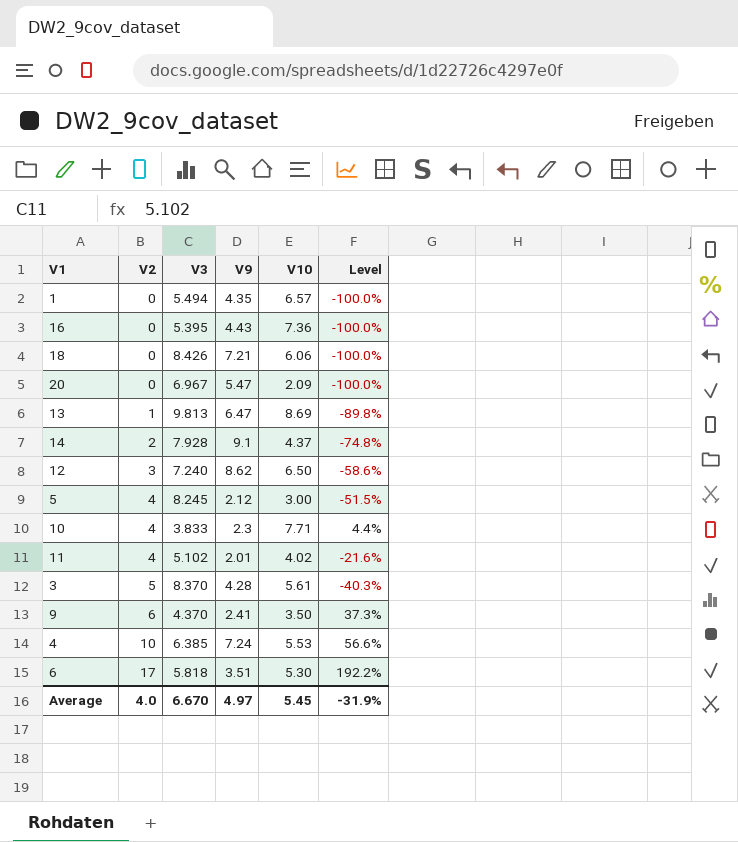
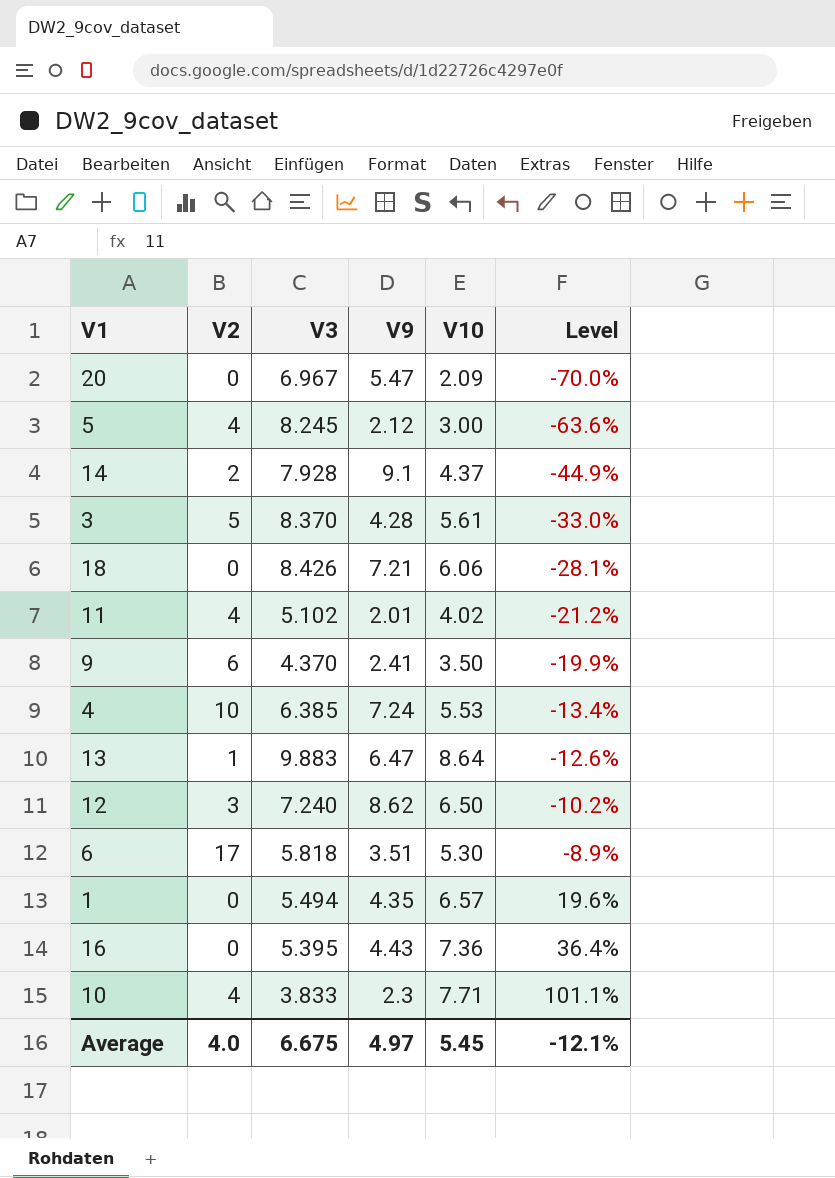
row order: V2 ascending -> Level ascending
column Level | formula: ([V2] - [V3]) / [V3] -> ([V10] - [V3]) / [V3]
13 | V3: 9.813 -> 9.883
13 | V10: 8.69 -> 8.64
Average | V3: 6.670 -> 6.675
Average | Level: -31.9% -> -12.1%

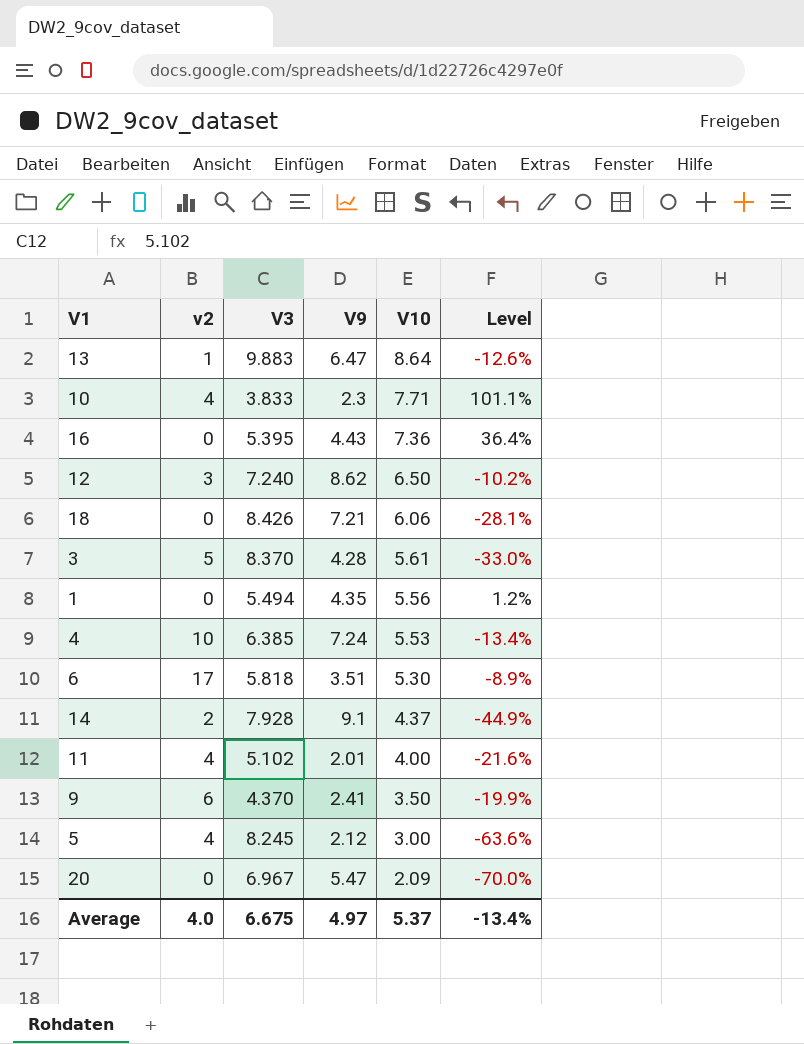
row order: Level ascending -> V10 descending
column name: V2 -> v2
1 | V10: 6.57 -> 5.56
1 | Level: 19.6% -> 1.2%
11 | V10: 4.02 -> 4.00
11 | Level: -21.2% -> -21.6%
Average | V10: 5.45 -> 5.37
Average | Level: -12.1% -> -13.4%

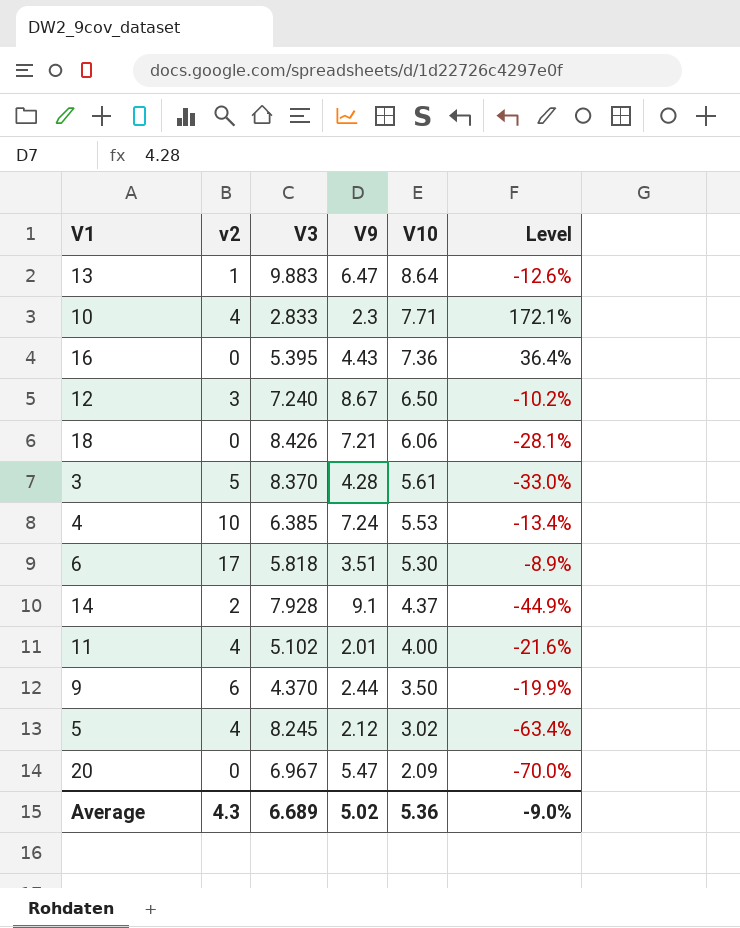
row 1: 0 | 5.494 | 4.35 | 5.56 | 1.2% -> none
10 | V3: 3.833 -> 2.833
10 | Level: 101.1% -> 172.1%
12 | V9: 8.62 -> 8.67
9 | V9: 2.41 -> 2.44
5 | V10: 3.00 -> 3.02
5 | Level: -63.6% -> -63.4%
Average | v2: 4.0 -> 4.3
Average | V3: 6.675 -> 6.689
Average | V9: 4.97 -> 5.02
Average | V10: 5.37 -> 5.36
Average | Level: -13.4% -> -9.0%

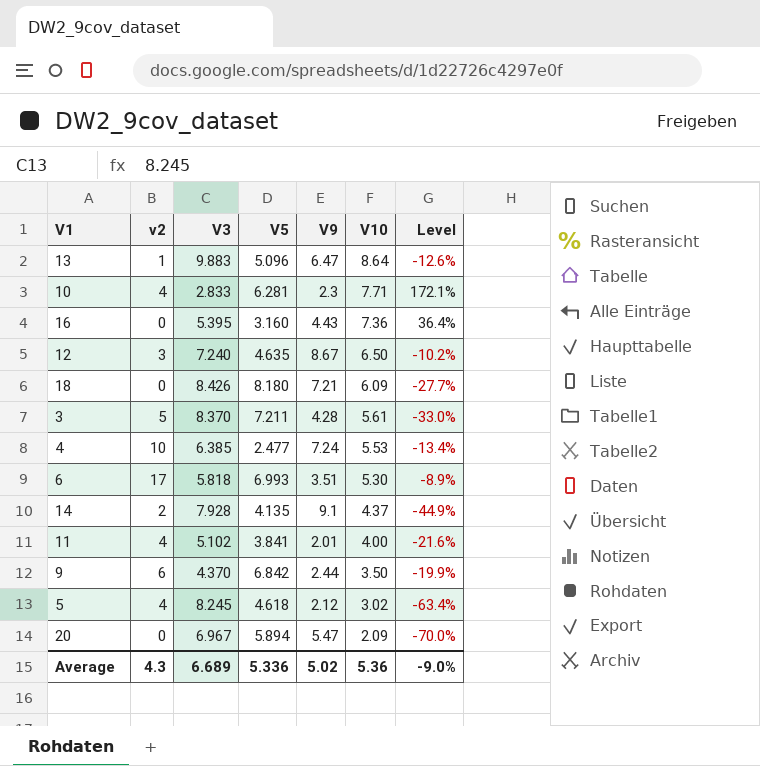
column V5 | position: none -> 4
18 | V10: 6.06 -> 6.09
18 | Level: -28.1% -> -27.7%

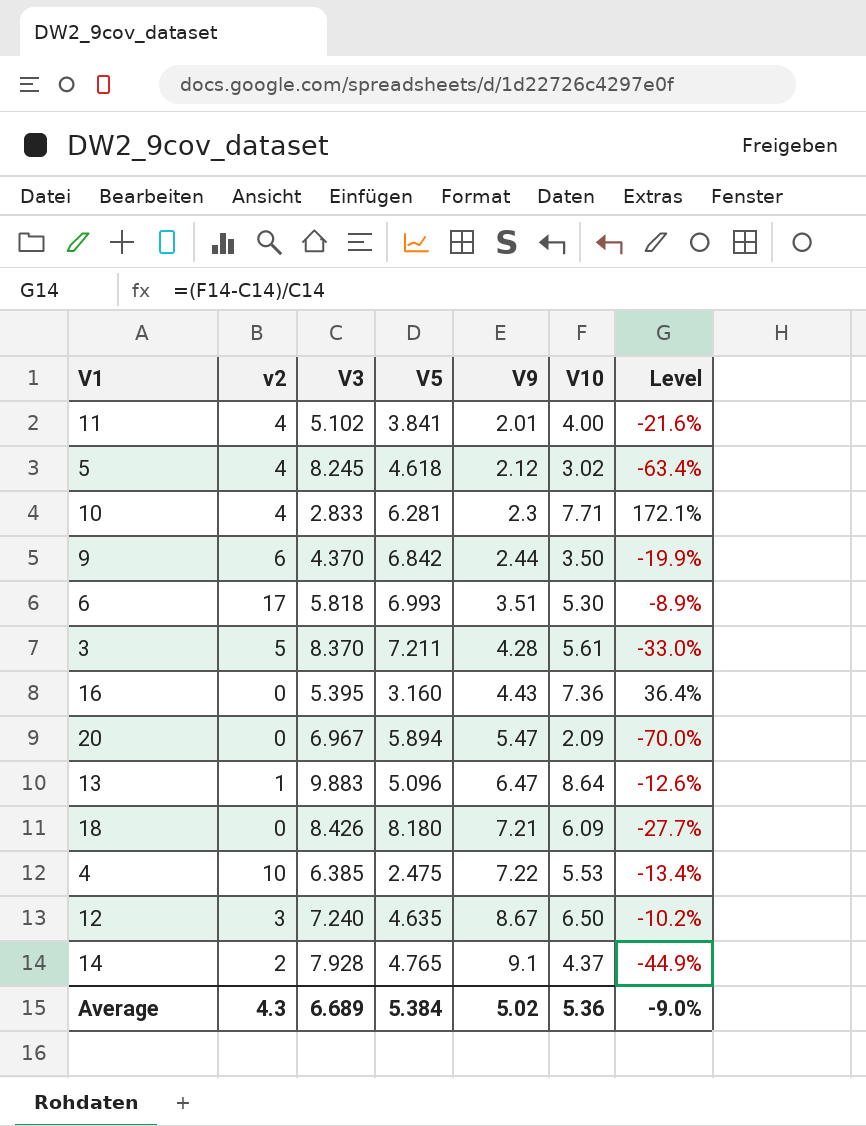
row order: V10 descending -> V9 ascending
4 | V5: 2.477 -> 2.475
4 | V9: 7.24 -> 7.22
14 | V5: 4.135 -> 4.765
Average | V5: 5.336 -> 5.384

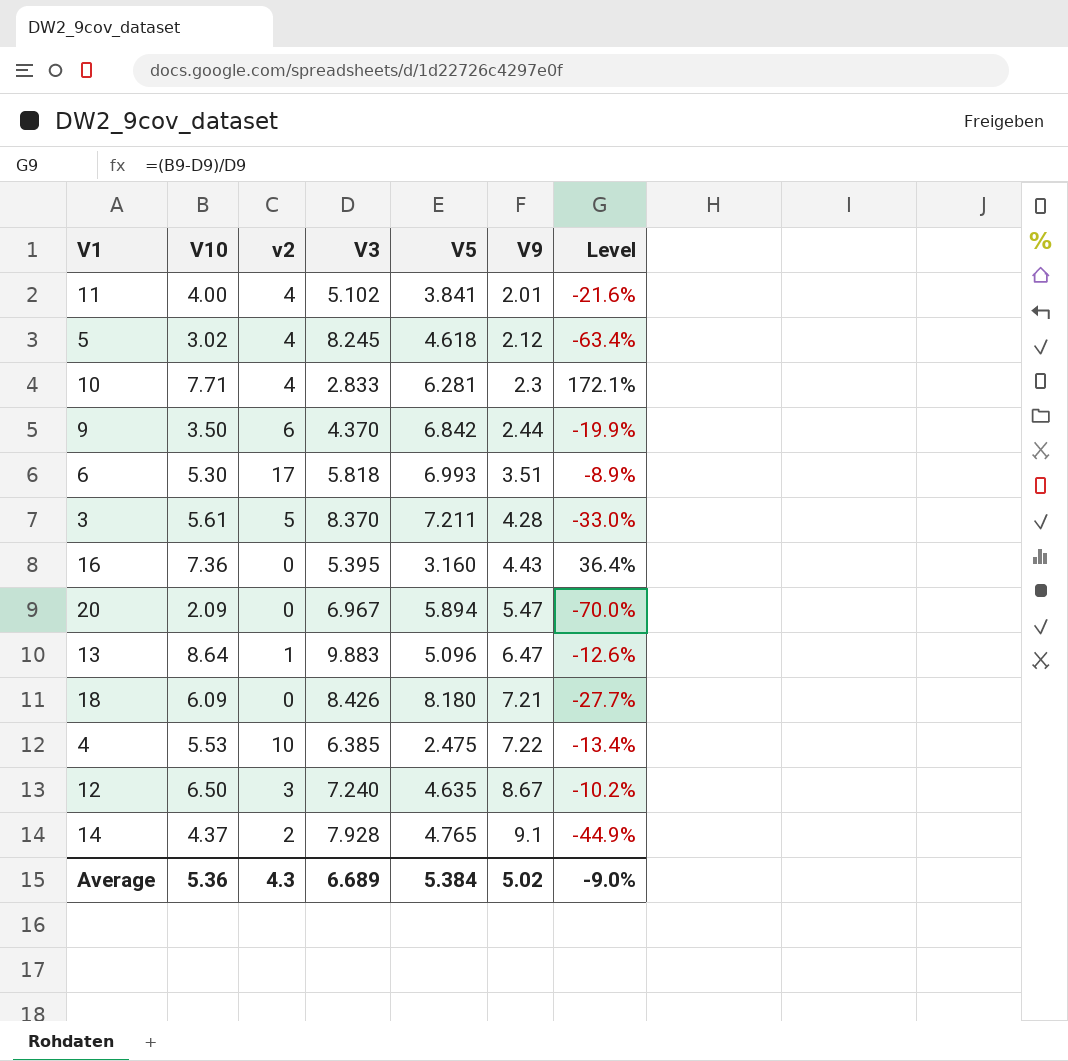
column V10 | position: 6 -> 2

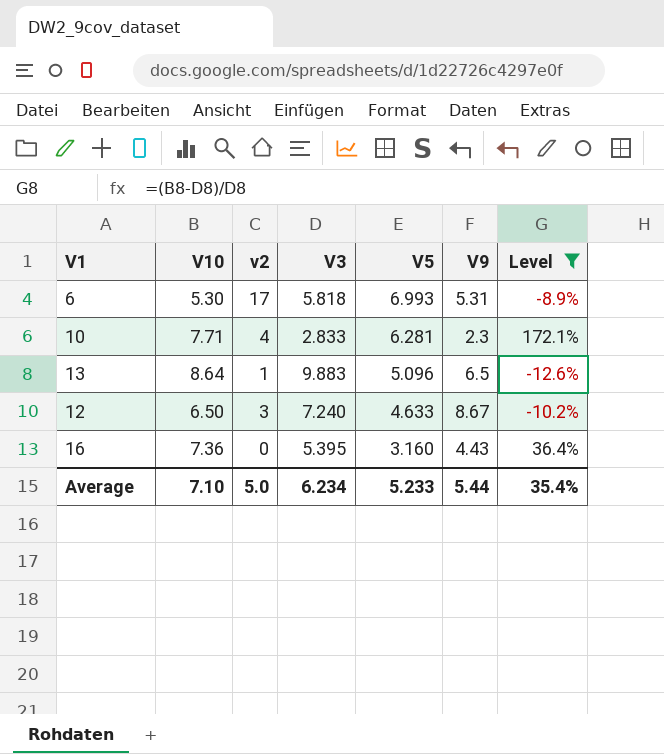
filter: none -> Level >= -12.6%
row order: V9 ascending -> V5 descending
6 | V9: 3.51 -> 5.31
13 | V9: 6.47 -> 6.5
12 | V5: 4.635 -> 4.633
Average | V10: 5.36 -> 7.10
Average | v2: 4.3 -> 5.0
Average | V3: 6.689 -> 6.234
Average | V5: 5.384 -> 5.233
Average | V9: 5.02 -> 5.44
Average | Level: -9.0% -> 35.4%

